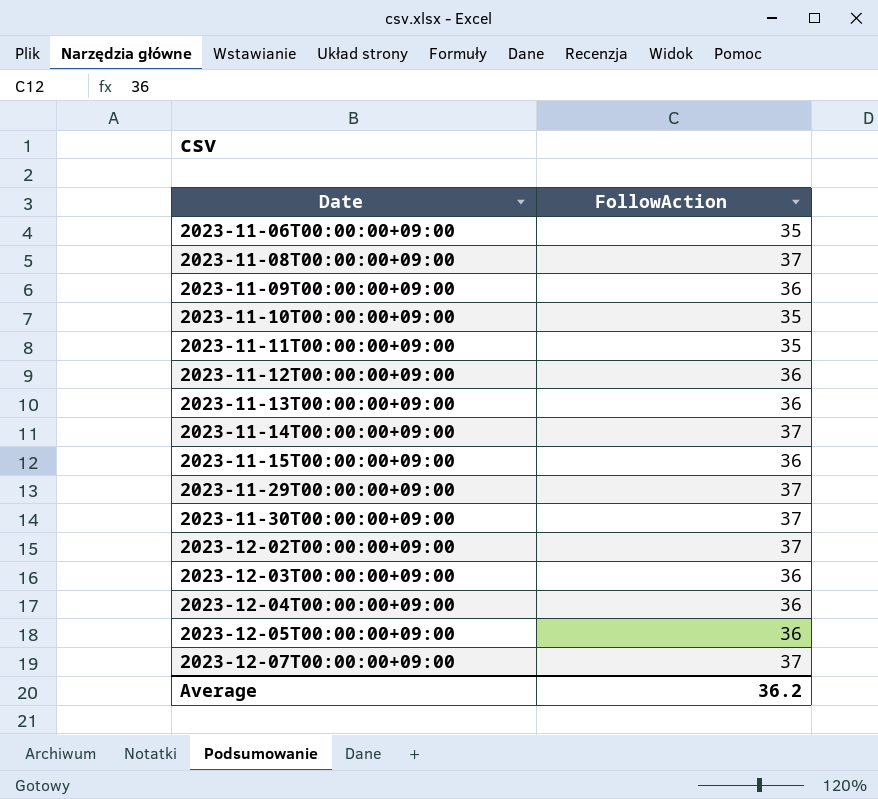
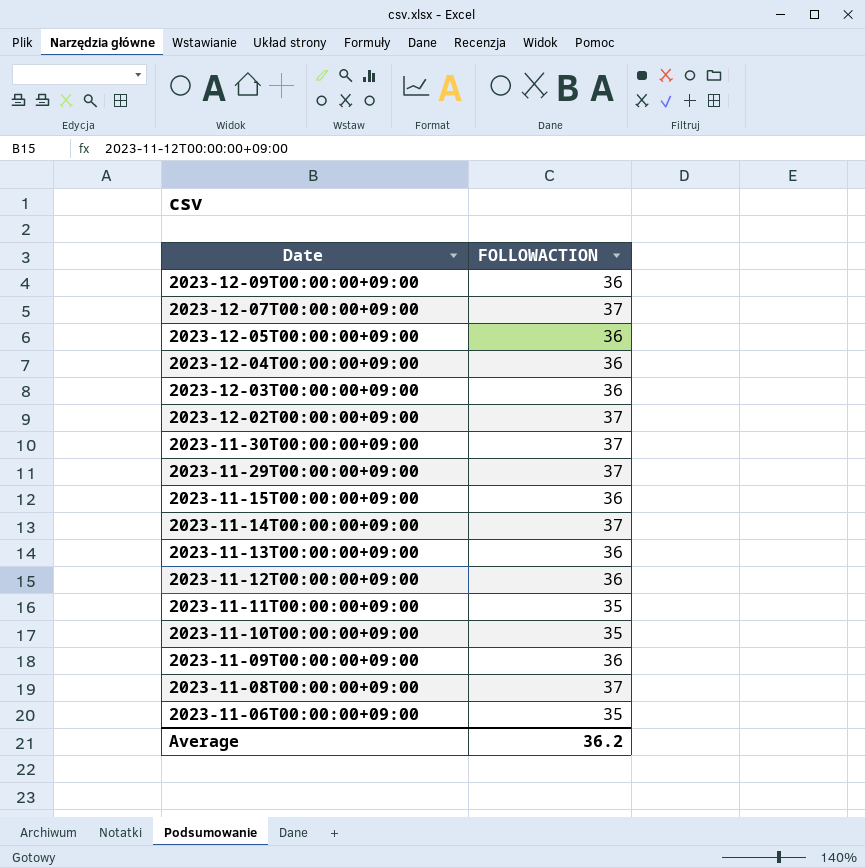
row order: Date ascending -> Date descending
column name: FollowAction -> FOLLOWACTION
row 2023-12-09T00:00:00+09:00: none -> 36

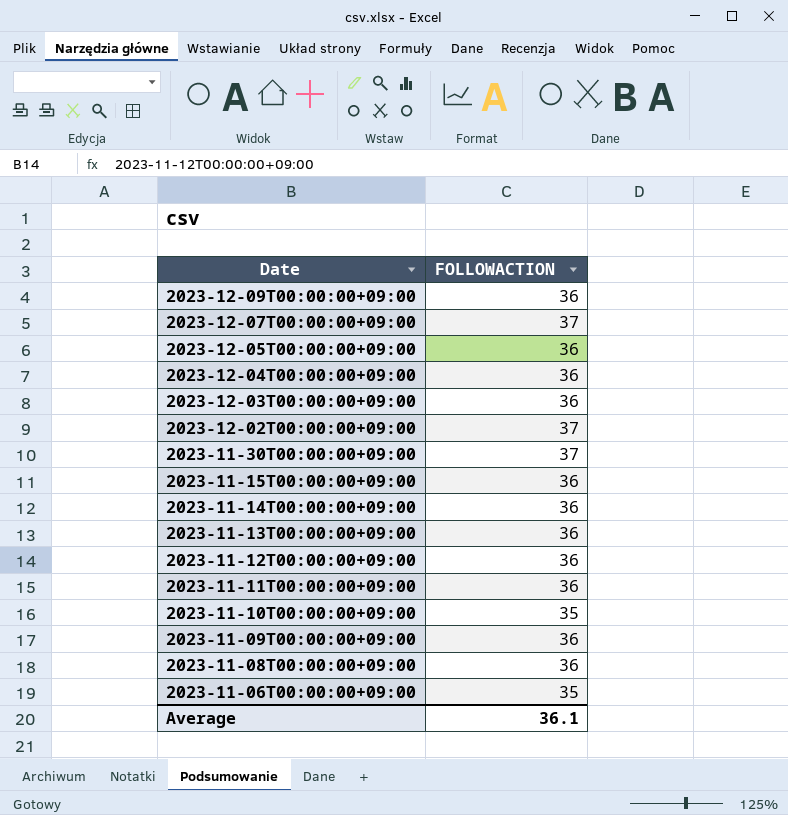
row 2023-11-29T00:00:00+09:00: 37 -> none
2023-11-14T00:00:00+09:00 | FOLLOWACTION: 37 -> 36
2023-11-11T00:00:00+09:00 | FOLLOWACTION: 35 -> 36
2023-11-08T00:00:00+09:00 | FOLLOWACTION: 37 -> 36
Average | FOLLOWACTION: 36.2 -> 36.1

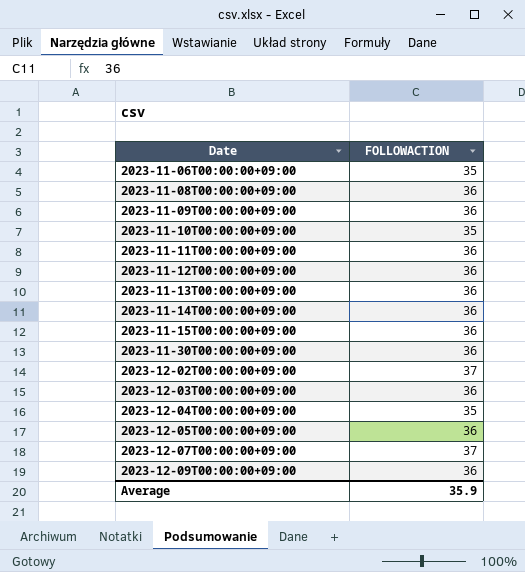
row order: Date descending -> Date ascending
2023-11-30T00:00:00+09:00 | FOLLOWACTION: 37 -> 36
2023-12-04T00:00:00+09:00 | FOLLOWACTION: 36 -> 35
Average | FOLLOWACTION: 36.1 -> 35.9

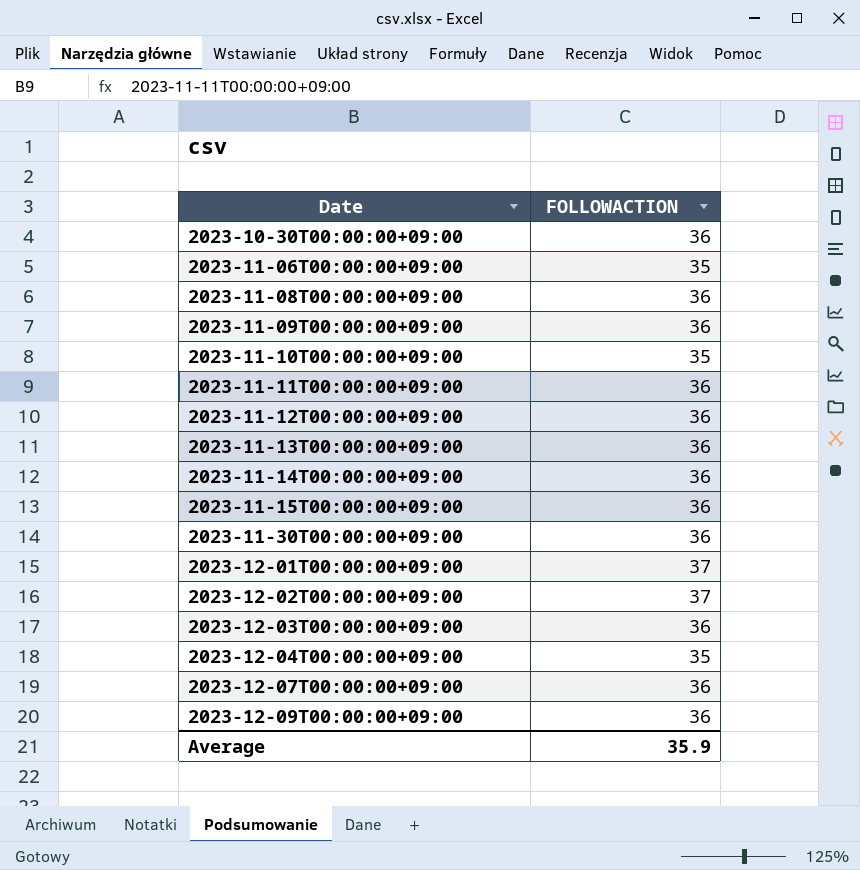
row 2023-12-05T00:00:00+09:00: 36 -> none
row 2023-10-30T00:00:00+09:00: none -> 36
row 2023-12-01T00:00:00+09:00: none -> 37
2023-12-07T00:00:00+09:00 | FOLLOWACTION: 37 -> 36

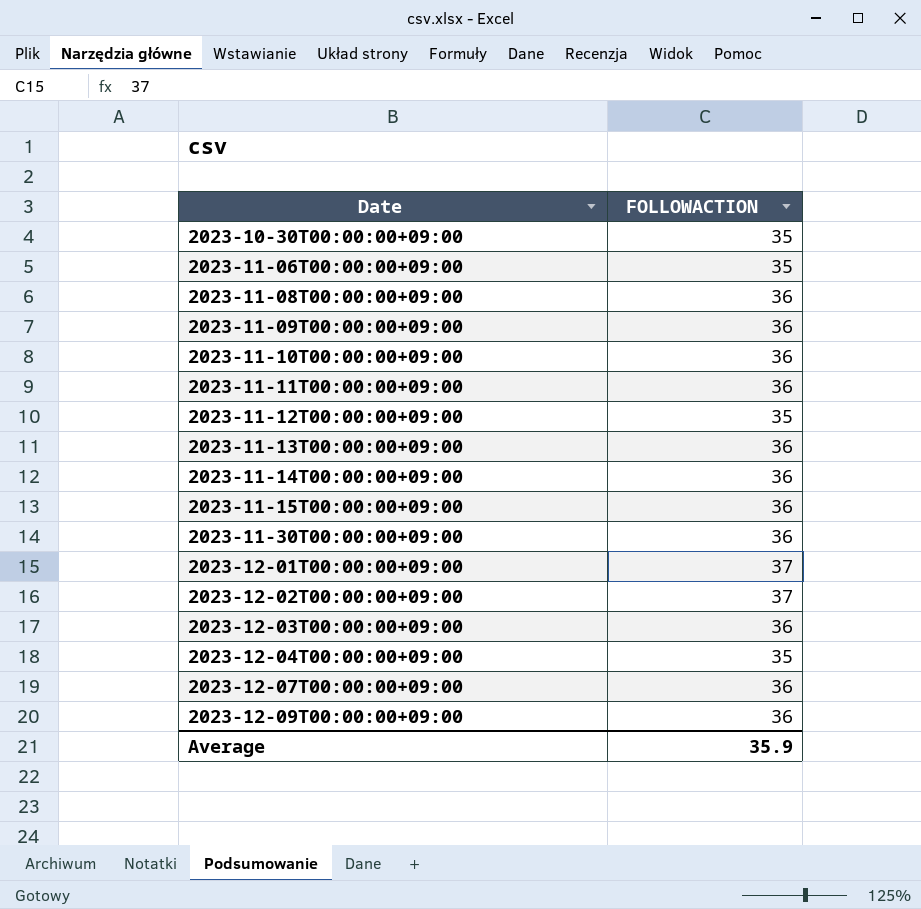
2023-10-30T00:00:00+09:00 | FOLLOWACTION: 36 -> 35
2023-11-10T00:00:00+09:00 | FOLLOWACTION: 35 -> 36
2023-11-12T00:00:00+09:00 | FOLLOWACTION: 36 -> 35

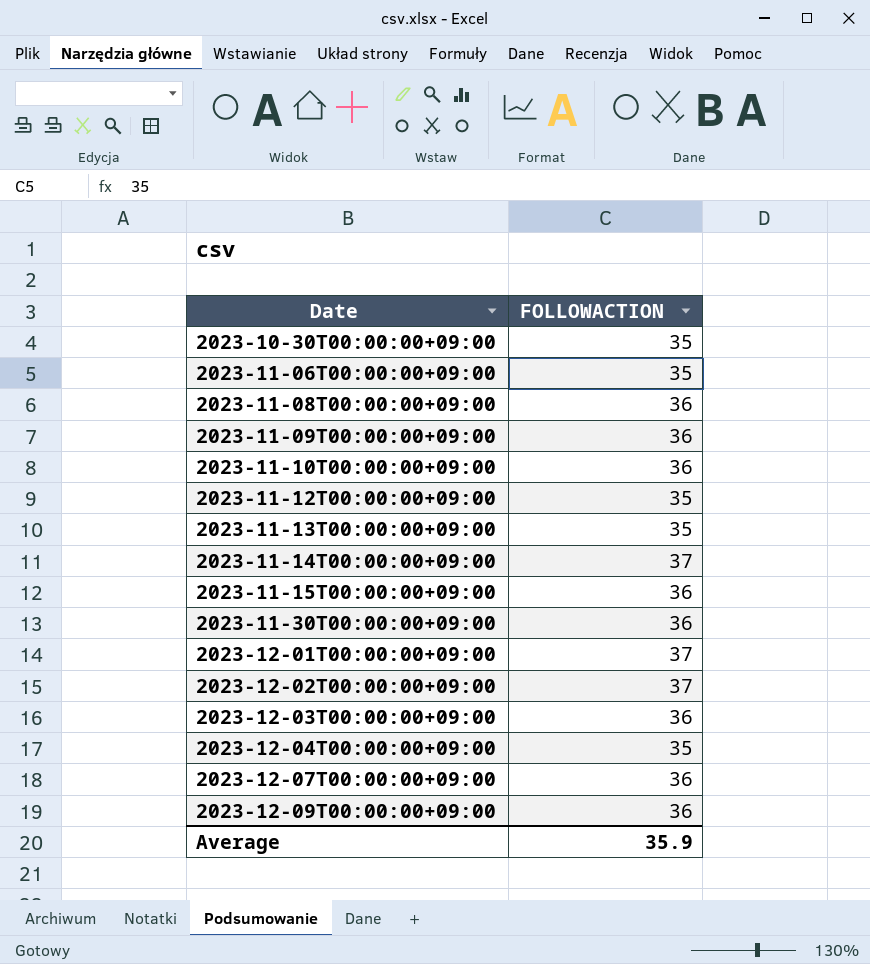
row 2023-11-11T00:00:00+09:00: 36 -> none
2023-11-13T00:00:00+09:00 | FOLLOWACTION: 36 -> 35
2023-11-14T00:00:00+09:00 | FOLLOWACTION: 36 -> 37

